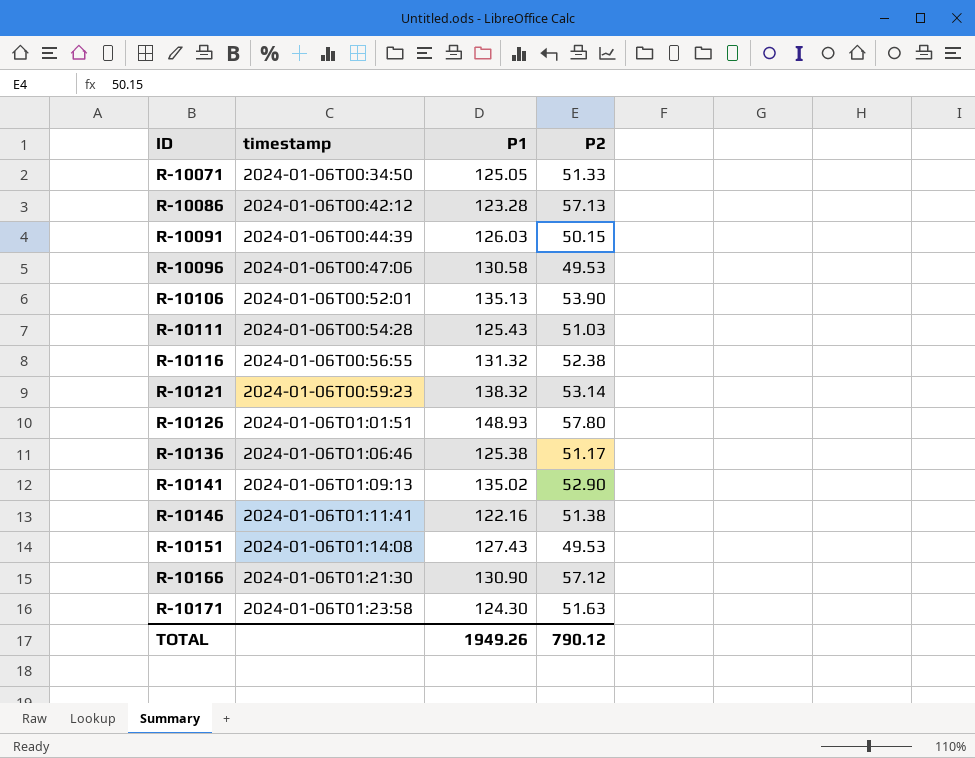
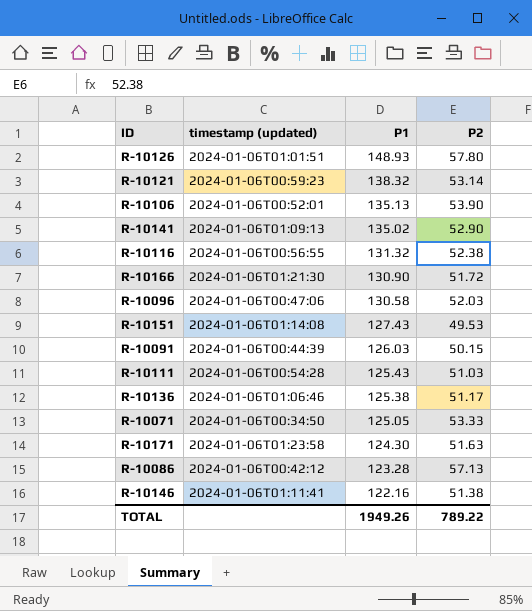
row order: ID ascending -> P1 descending
column name: timestamp -> timestamp (updated)
R-10166 | P2: 57.12 -> 51.72
R-10096 | P2: 49.53 -> 52.03
R-10071 | P2: 51.33 -> 53.33
TOTAL | P2: 790.12 -> 789.22

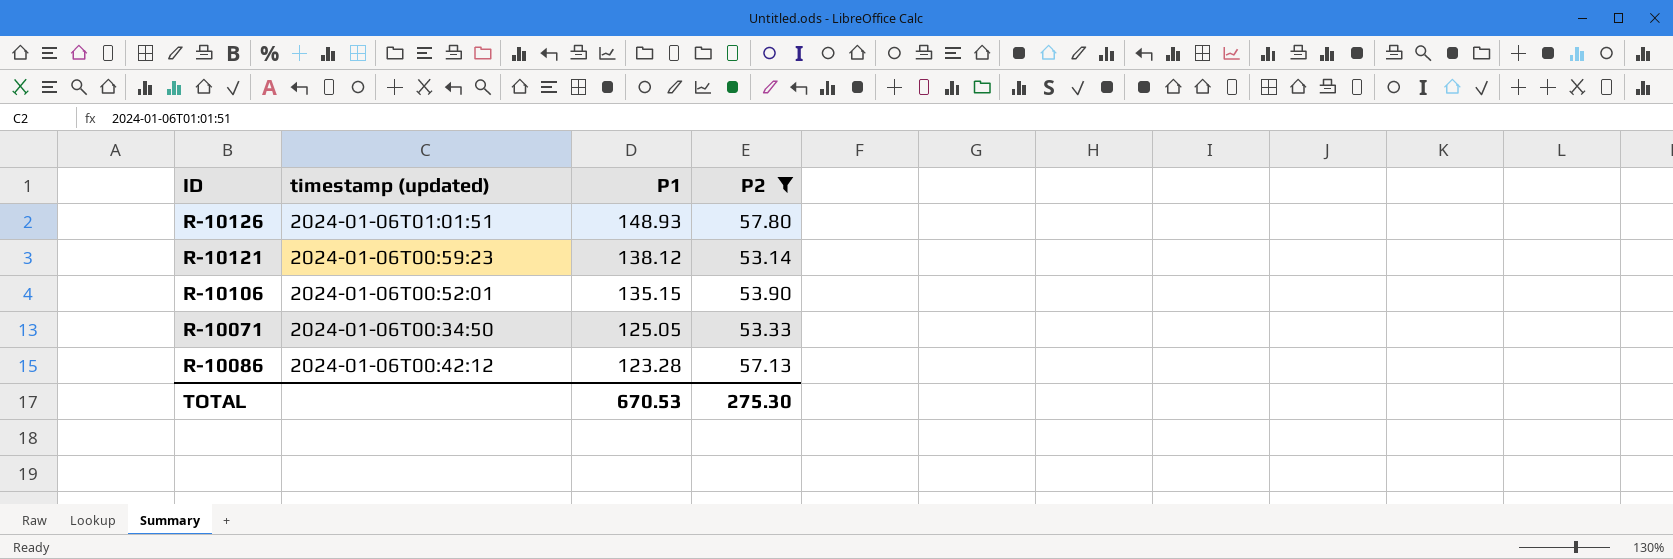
filter: none -> P2 >= 53.14
R-10121 | P1: 138.32 -> 138.12
R-10106 | P1: 135.13 -> 135.15
TOTAL | P1: 1949.26 -> 670.53
TOTAL | P2: 789.22 -> 275.30

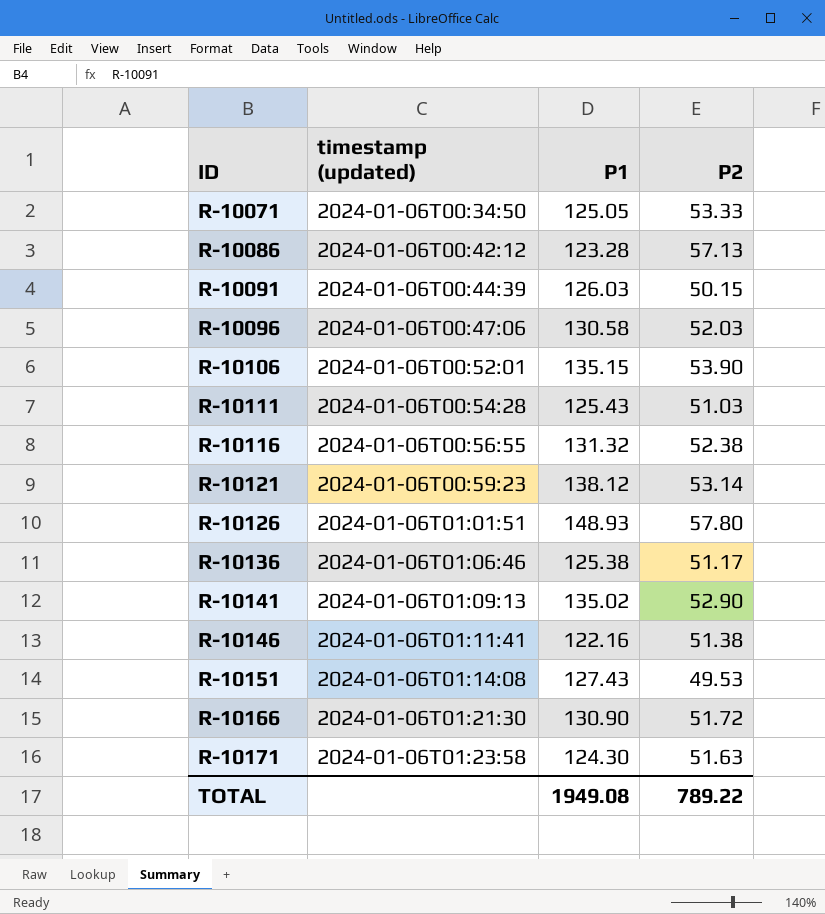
filter: P2 >= 53.14 -> none
row order: P1 descending -> ID ascending
TOTAL | P1: 670.53 -> 1949.08
TOTAL | P2: 275.30 -> 789.22

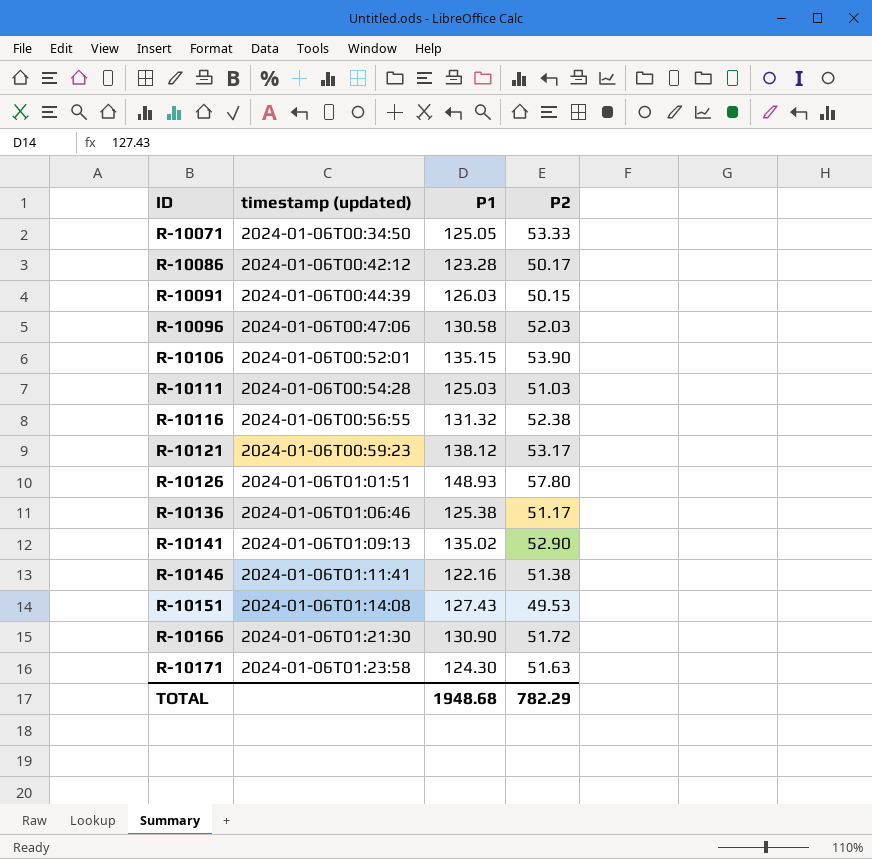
R-10086 | P2: 57.13 -> 50.17
R-10111 | P1: 125.43 -> 125.03
R-10121 | P2: 53.14 -> 53.17
TOTAL | P1: 1949.08 -> 1948.68
TOTAL | P2: 789.22 -> 782.29

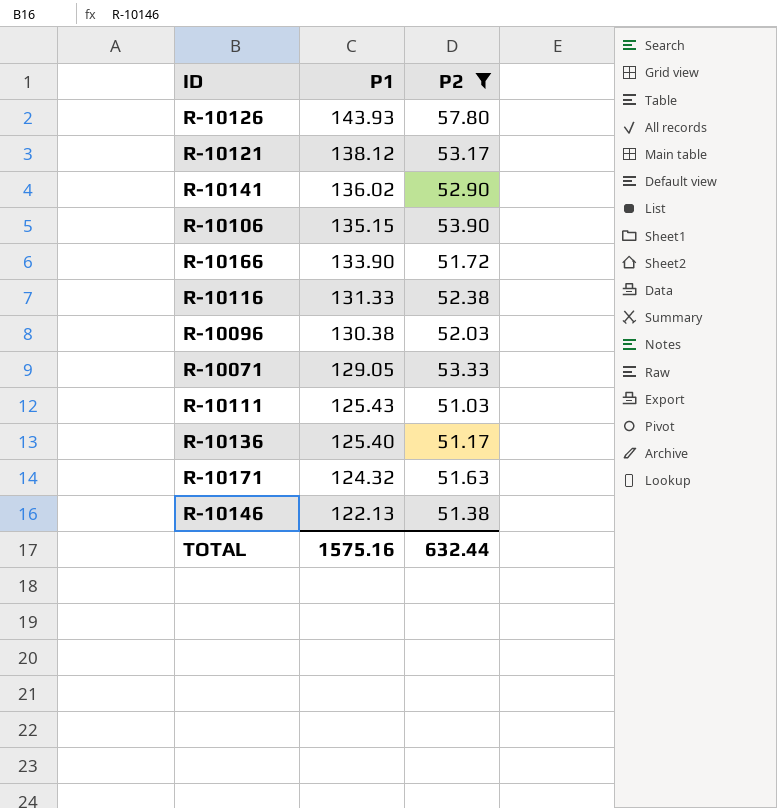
filter: none -> P2 >= 51.03
row order: ID ascending -> P1 descending
column timestamp (updated) | position: 2 -> none
R-10126 | P1: 148.93 -> 143.93
R-10141 | P1: 135.02 -> 136.02
R-10166 | P1: 130.90 -> 133.90
R-10116 | P1: 131.32 -> 131.33
R-10096 | P1: 130.58 -> 130.38
R-10071 | P1: 125.05 -> 129.05
R-10111 | P1: 125.03 -> 125.43
R-10136 | P1: 125.38 -> 125.40
R-10171 | P1: 124.30 -> 124.32
R-10146 | P1: 122.16 -> 122.13
TOTAL | P1: 1948.68 -> 1575.16
TOTAL | P2: 782.29 -> 632.44

